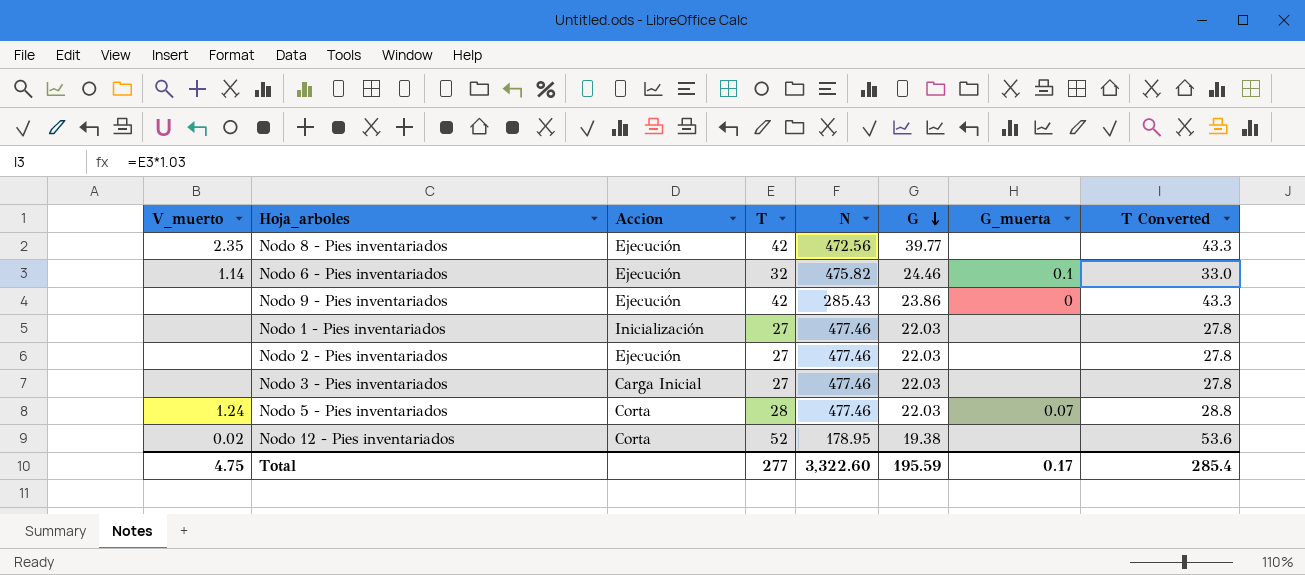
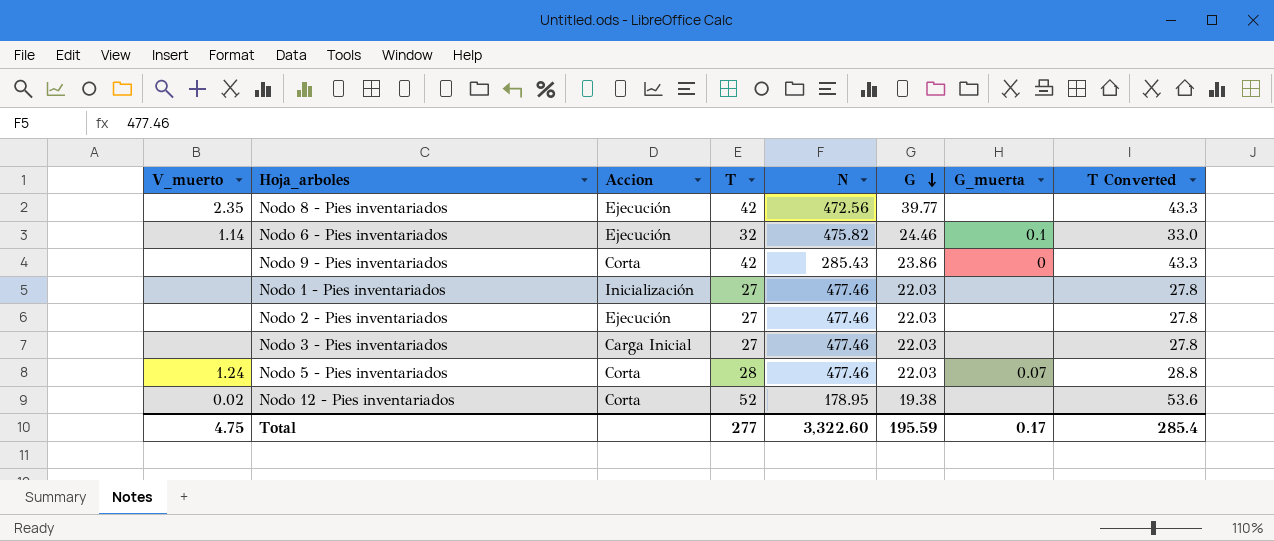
Nodo 9 - Pies inventariados | Accion: Ejecución -> Corta

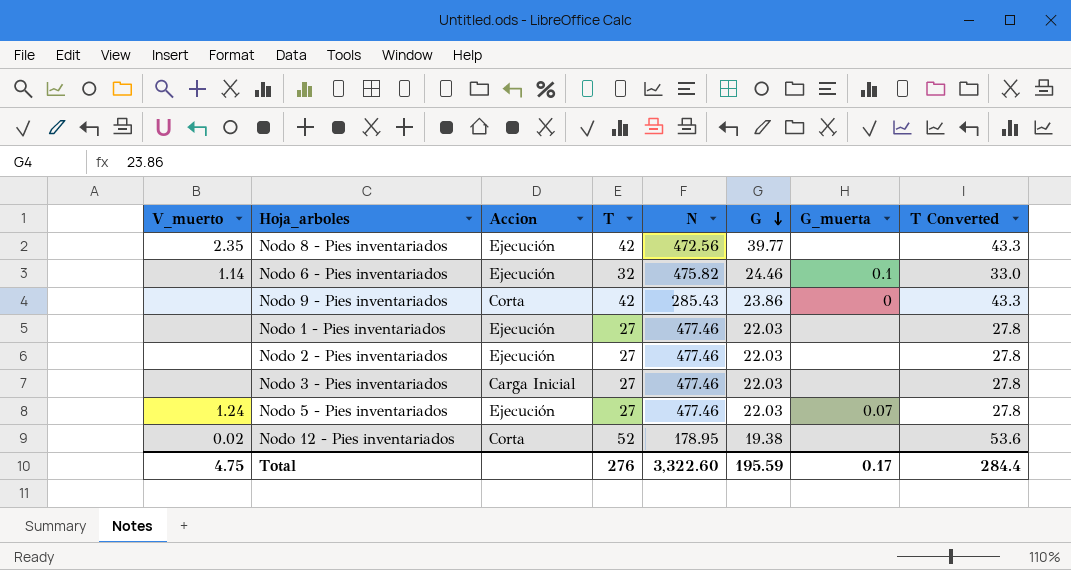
Nodo 1 - Pies inventariados | Accion: Inicialización -> Ejecución
Nodo 5 - Pies inventariados | Accion: Corta -> Ejecución
Nodo 5 - Pies inventariados | T: 28 -> 27
Nodo 5 - Pies inventariados | T Converted: 28.8 -> 27.8
Total | T: 277 -> 276
Total | T Converted: 285.4 -> 284.4

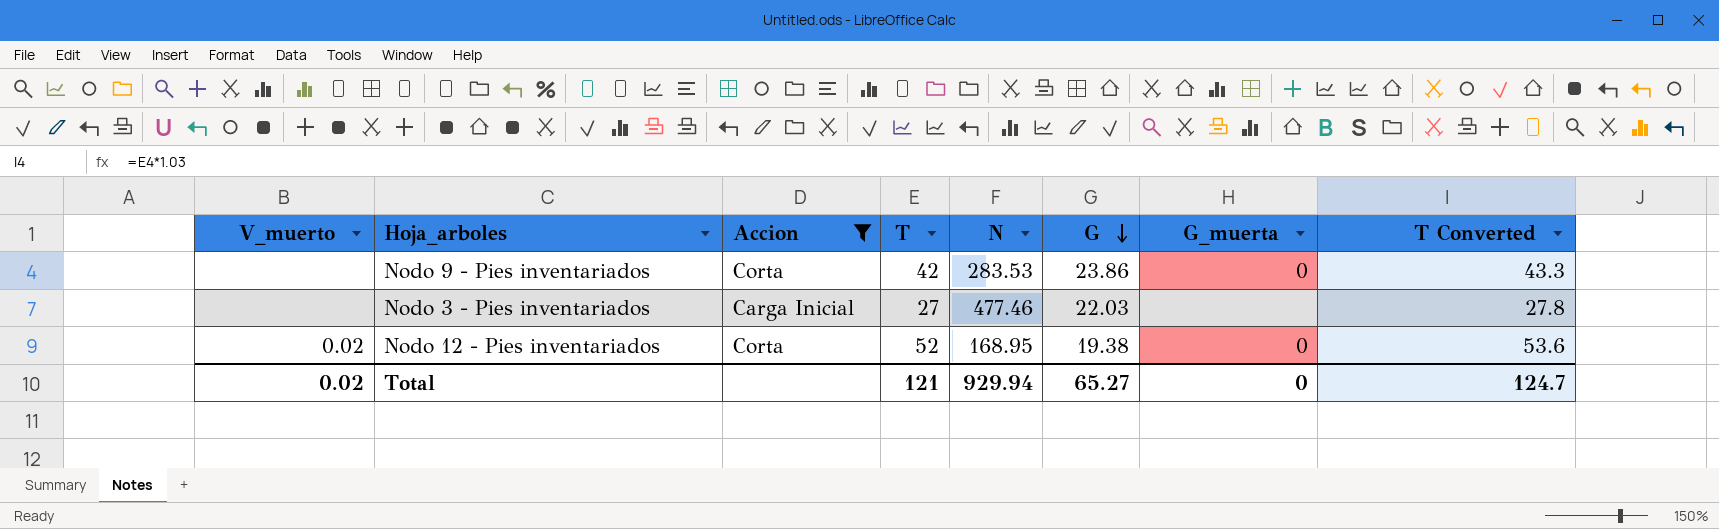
filter: none -> Accion != Ejecución
Nodo 9 - Pies inventariados | N: 285.43 -> 283.53
Nodo 12 - Pies inventariados | N: 178.95 -> 168.95
Nodo 12 - Pies inventariados | G_muerta: none -> 0
Total | V_muerto: 4.75 -> 0.02
Total | T: 276 -> 121
Total | N: 3,322.60 -> 929.94
Total | G: 195.59 -> 65.27
Total | G_muerta: 0.17 -> 0
Total | T Converted: 284.4 -> 124.7

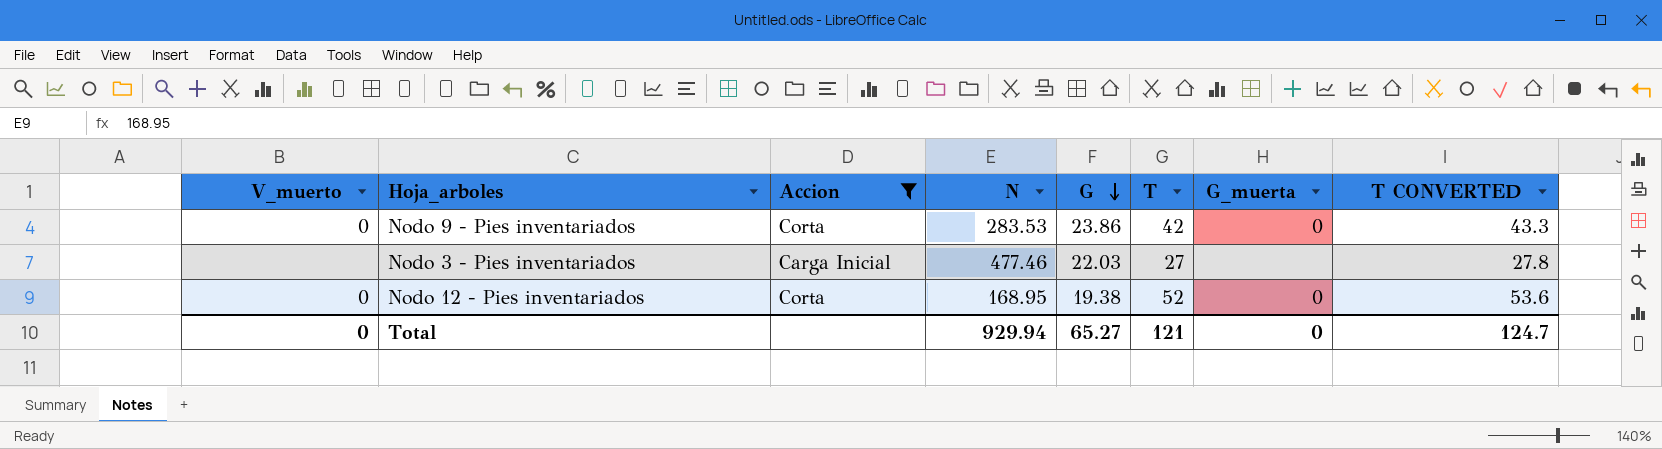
column T | position: 4 -> 6
column name: T Converted -> T CONVERTED
Nodo 9 - Pies inventariados | V_muerto: none -> 0
Nodo 12 - Pies inventariados | V_muerto: 0.02 -> 0
Total | V_muerto: 0.02 -> 0

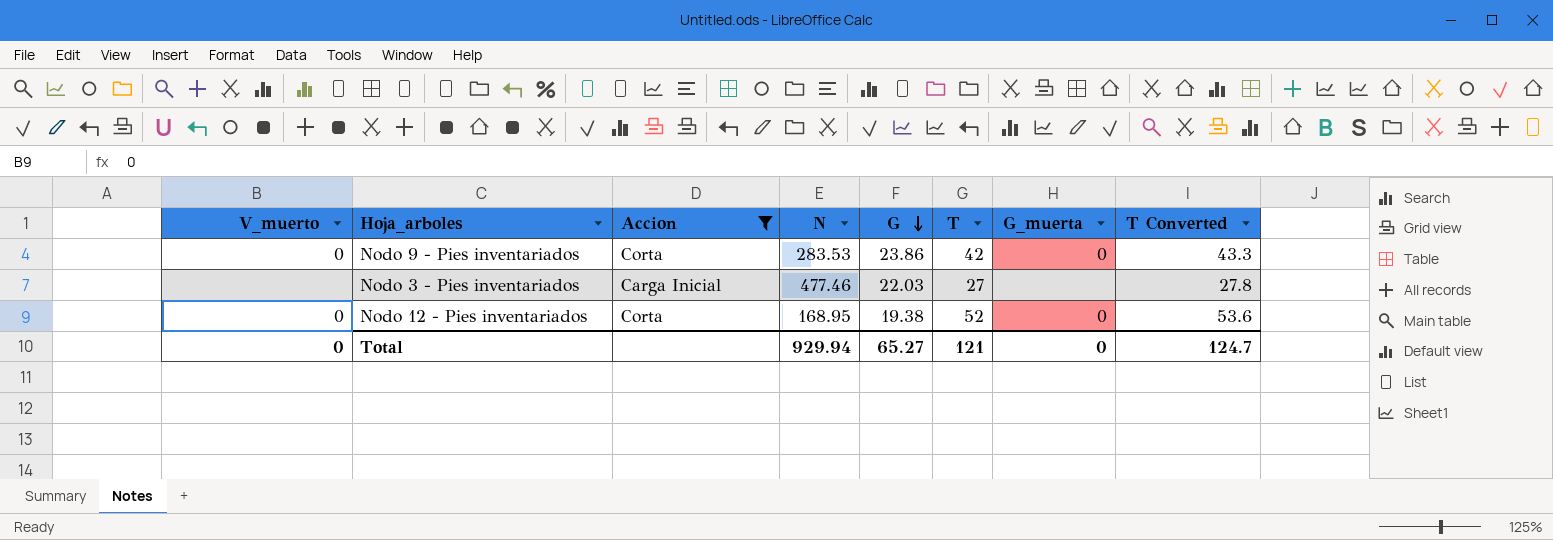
column name: T CONVERTED -> T Converted

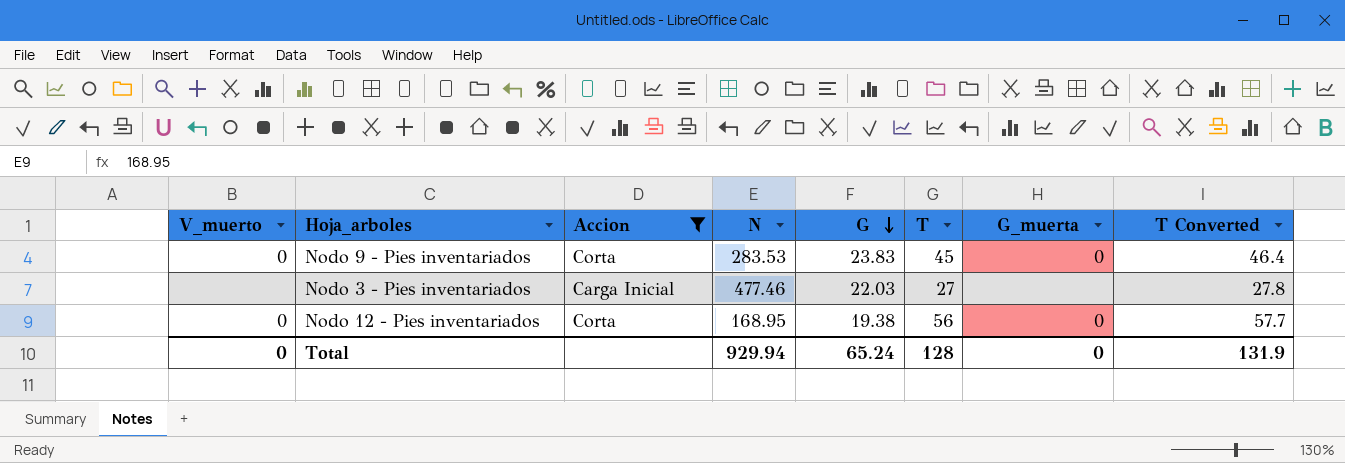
Nodo 9 - Pies inventariados | G: 23.86 -> 23.83
Nodo 9 - Pies inventariados | T: 42 -> 45
Nodo 9 - Pies inventariados | T Converted: 43.3 -> 46.4
Nodo 12 - Pies inventariados | T: 52 -> 56
Nodo 12 - Pies inventariados | T Converted: 53.6 -> 57.7
Total | G: 65.27 -> 65.24
Total | T: 121 -> 128
Total | T Converted: 124.7 -> 131.9

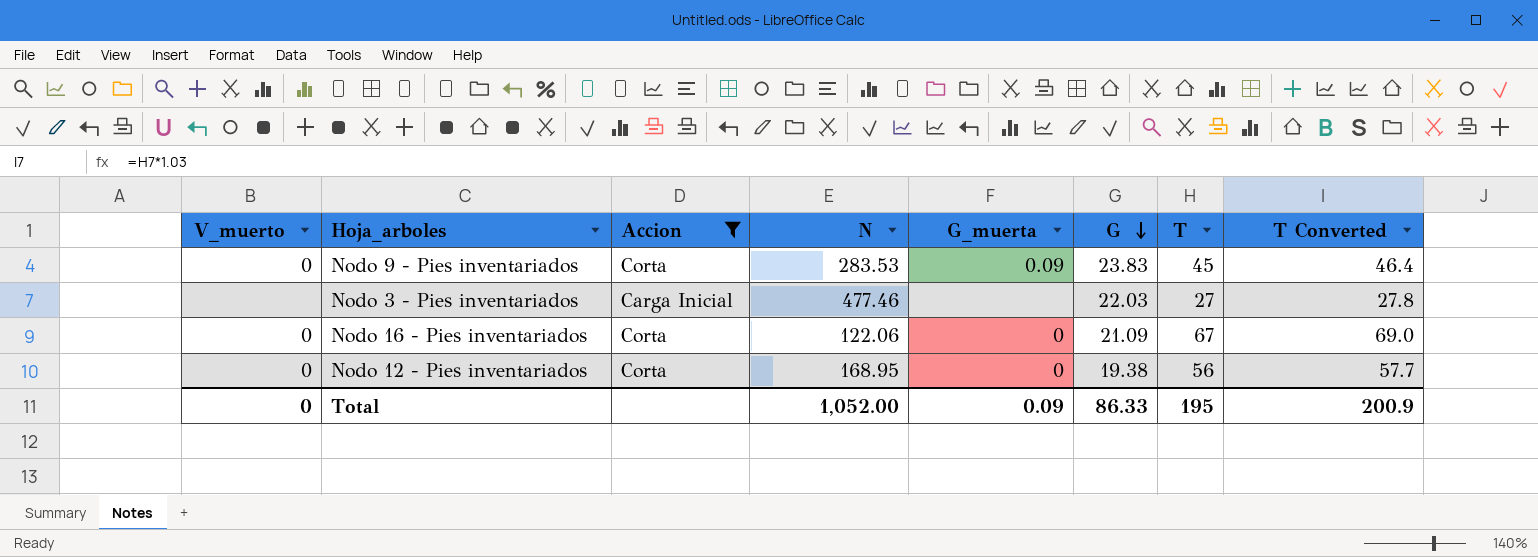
column G_muerta | position: 7 -> 5
Nodo 9 - Pies inventariados | G_muerta: 0 -> 0.09
row Nodo 16 - Pies inventariados: none -> 0 | Corta | 122.06 | 0 | 21.09 | 67 | 69.0
Total | N: 929.94 -> 1,052.00
Total | G_muerta: 0 -> 0.09
Total | G: 65.24 -> 86.33
Total | T: 128 -> 195
Total | T Converted: 131.9 -> 200.9

